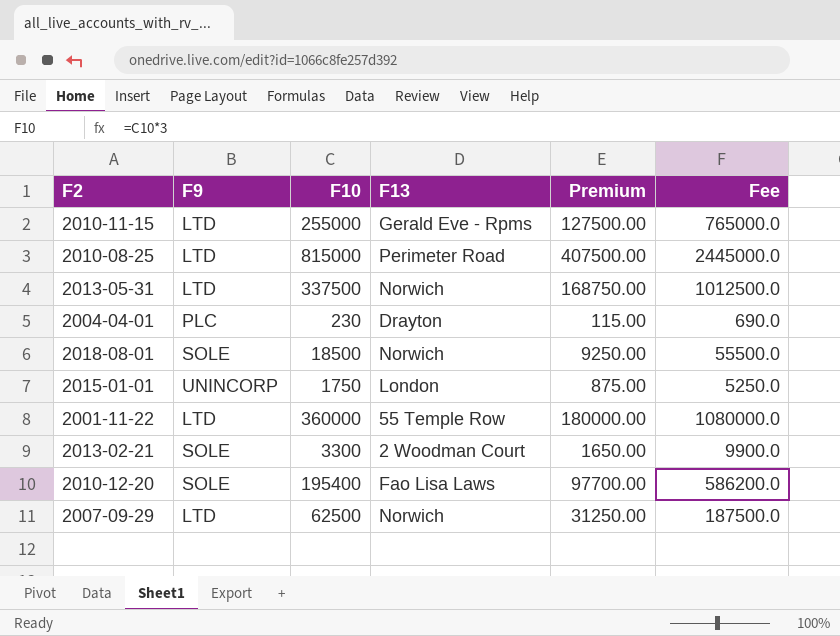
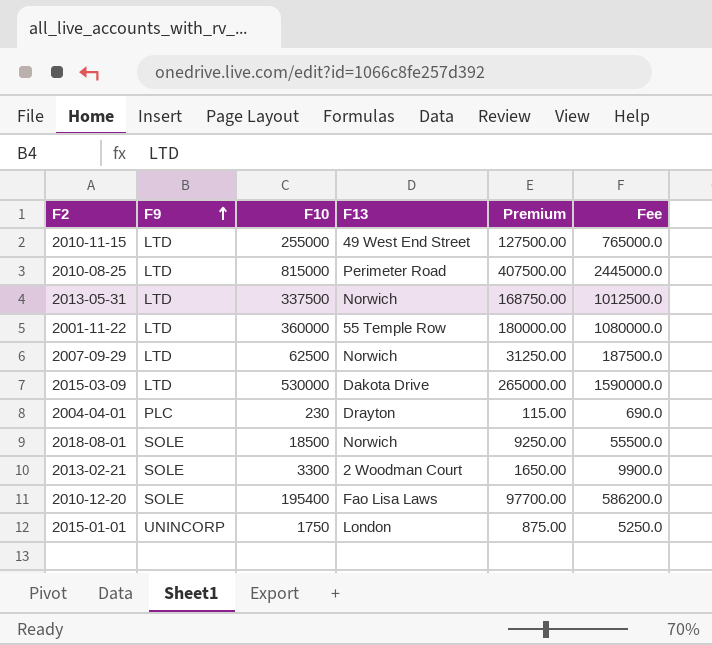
row order: none -> F9 ascending
2010-11-15 | F13: Gerald Eve - Rpms -> 49 West End Street
row 2015-03-09: none -> LTD | 530000 | Dakota Drive | 265000.00 | 1590000.0

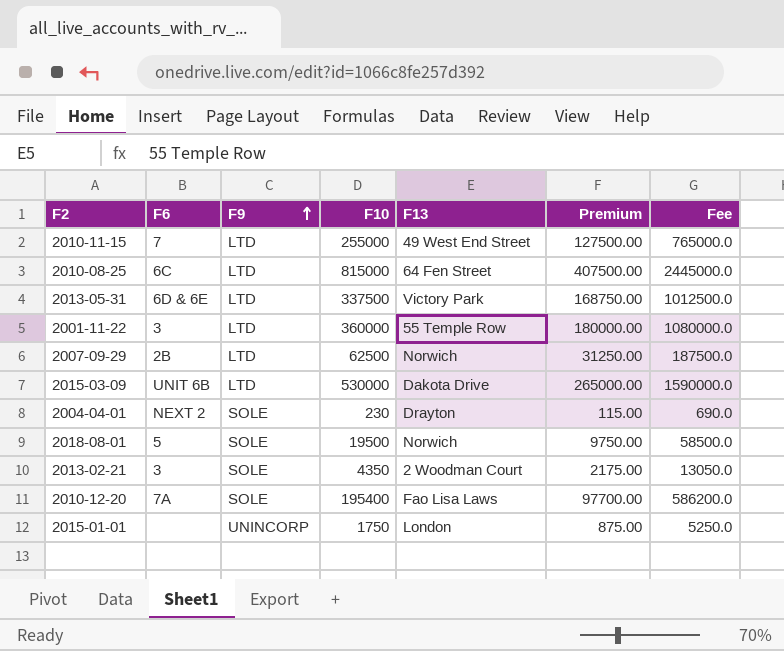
column F6 | position: none -> 2
2010-08-25 | F13: Perimeter Road -> 64 Fen Street
2013-05-31 | F13: Norwich -> Victory Park
2004-04-01 | F9: PLC -> SOLE
2018-08-01 | F10: 18500 -> 19500
2018-08-01 | Premium: 9250.00 -> 9750.00
2018-08-01 | Fee: 55500.0 -> 58500.0
2013-02-21 | F10: 3300 -> 4350
2013-02-21 | Premium: 1650.00 -> 2175.00
2013-02-21 | Fee: 9900.0 -> 13050.0

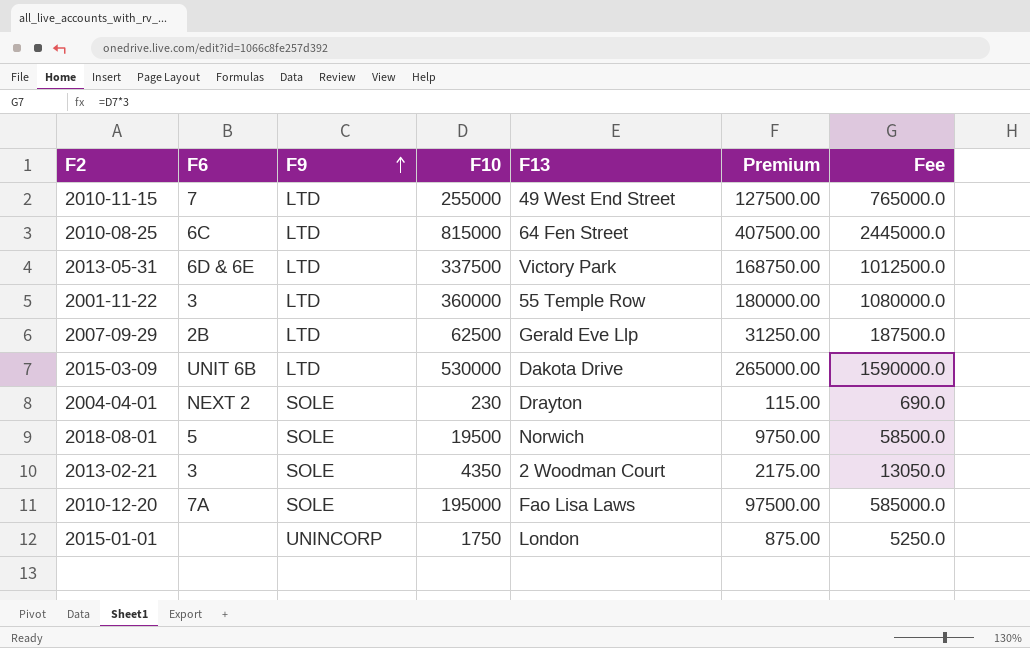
2007-09-29 | F13: Norwich -> Gerald Eve Llp
2010-12-20 | F10: 195400 -> 195000
2010-12-20 | Premium: 97700.00 -> 97500.00
2010-12-20 | Fee: 586200.0 -> 585000.0

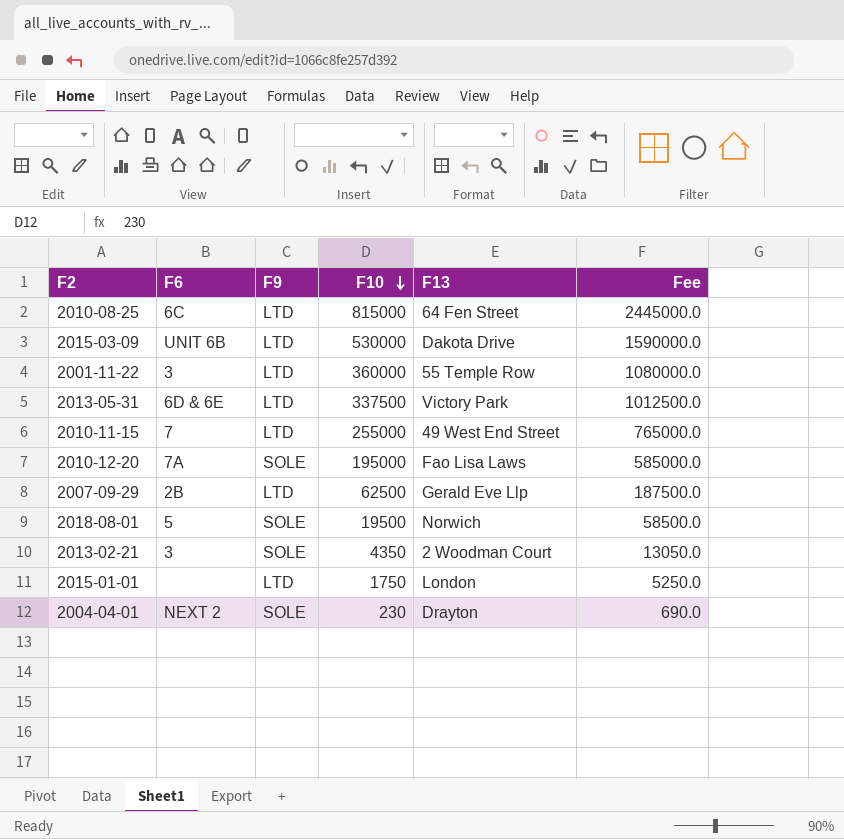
row order: F9 ascending -> F10 descending
column Premium | formula: [F10] * 0.5 -> none
2015-01-01 | F9: UNINCORP -> LTD

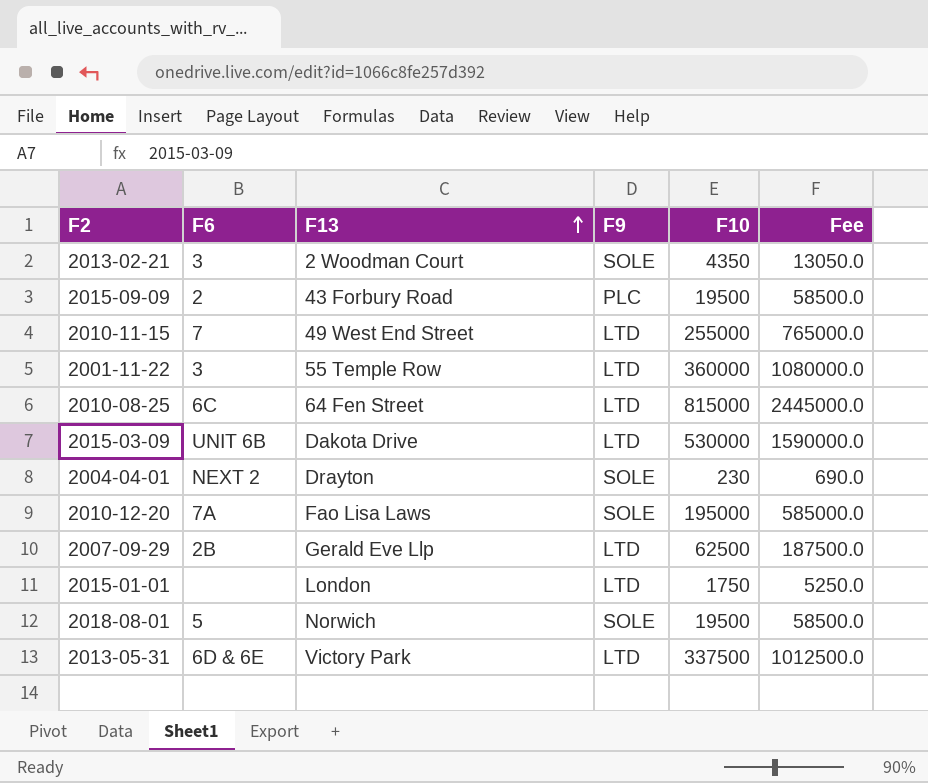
row order: F10 descending -> F13 ascending
column F13 | position: 5 -> 3
row 2015-09-09: none -> 2 | 43 Forbury Road | PLC | 19500 | 58500.0

